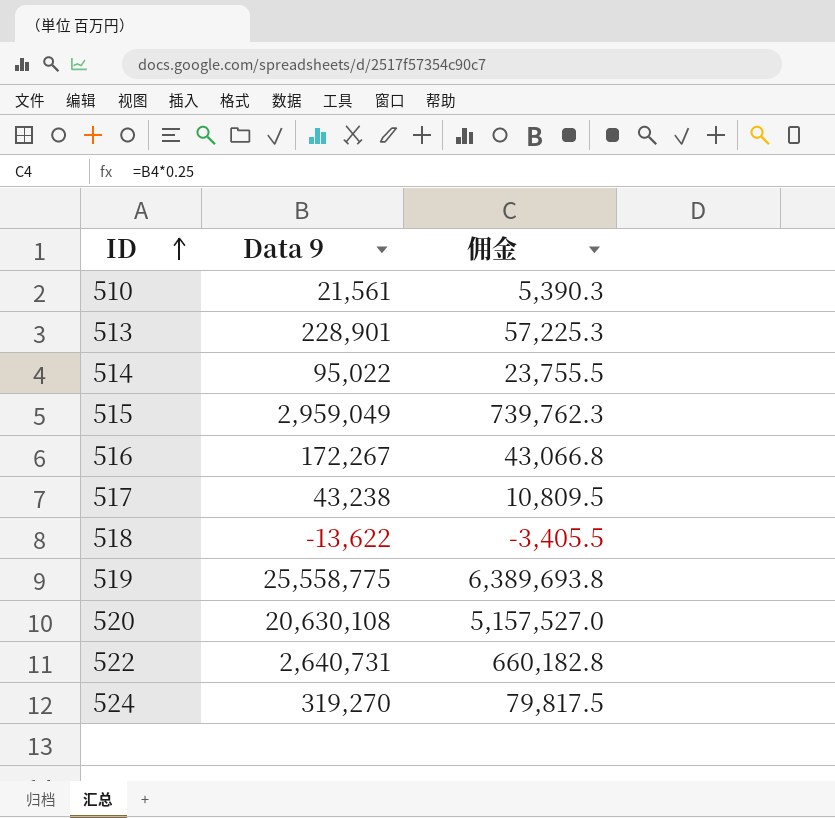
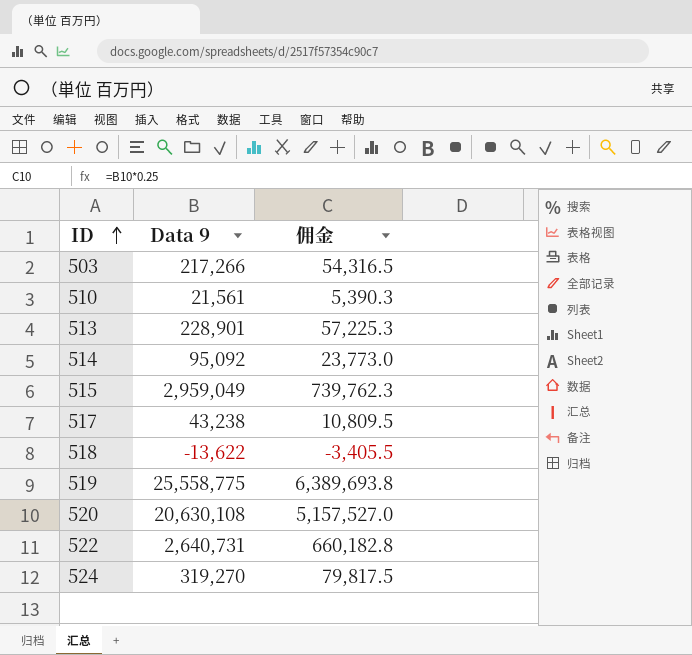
row 516: 172,267 | 43,066.8 -> none
row 503: none -> 217,266 | 54,316.5
514 | Data 9: 95,022 -> 95,092
514 | 佣金: 23,755.5 -> 23,773.0

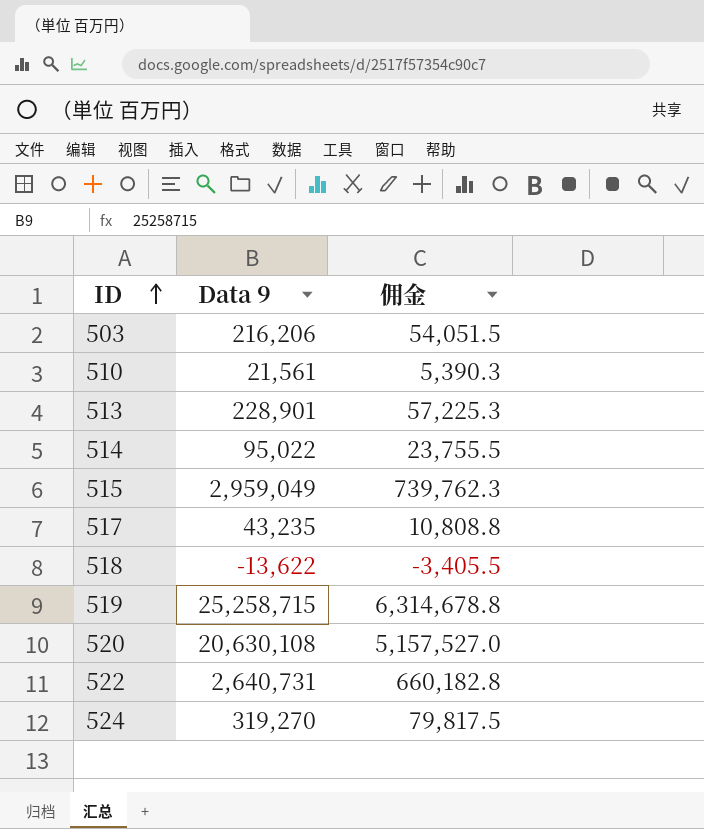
503 | Data 9: 217,266 -> 216,206
503 | 佣金: 54,316.5 -> 54,051.5
514 | Data 9: 95,092 -> 95,022
514 | 佣金: 23,773.0 -> 23,755.5
517 | Data 9: 43,238 -> 43,235
517 | 佣金: 10,809.5 -> 10,808.8
519 | Data 9: 25,558,775 -> 25,258,715
519 | 佣金: 6,389,693.8 -> 6,314,678.8

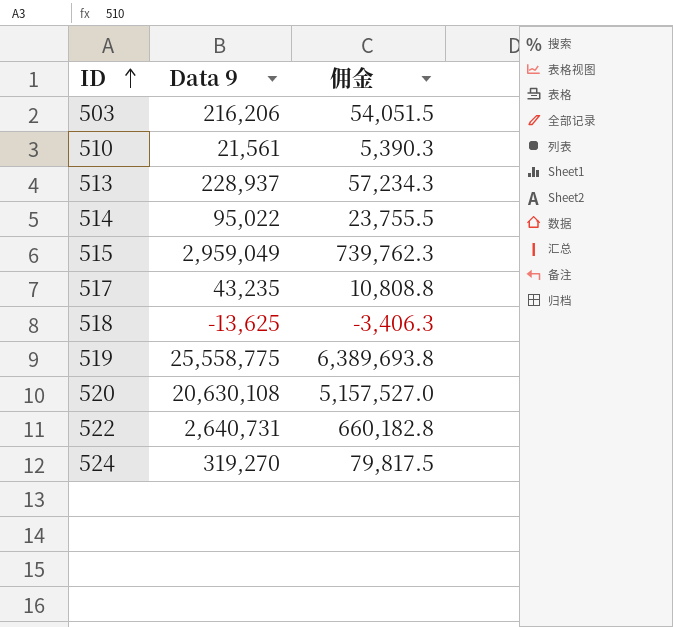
513 | Data 9: 228,901 -> 228,937
513 | 佣金: 57,225.3 -> 57,234.3
518 | Data 9: -13,622 -> -13,625
518 | 佣金: -3,405.5 -> -3,406.3
519 | Data 9: 25,258,715 -> 25,558,775
519 | 佣金: 6,314,678.8 -> 6,389,693.8

